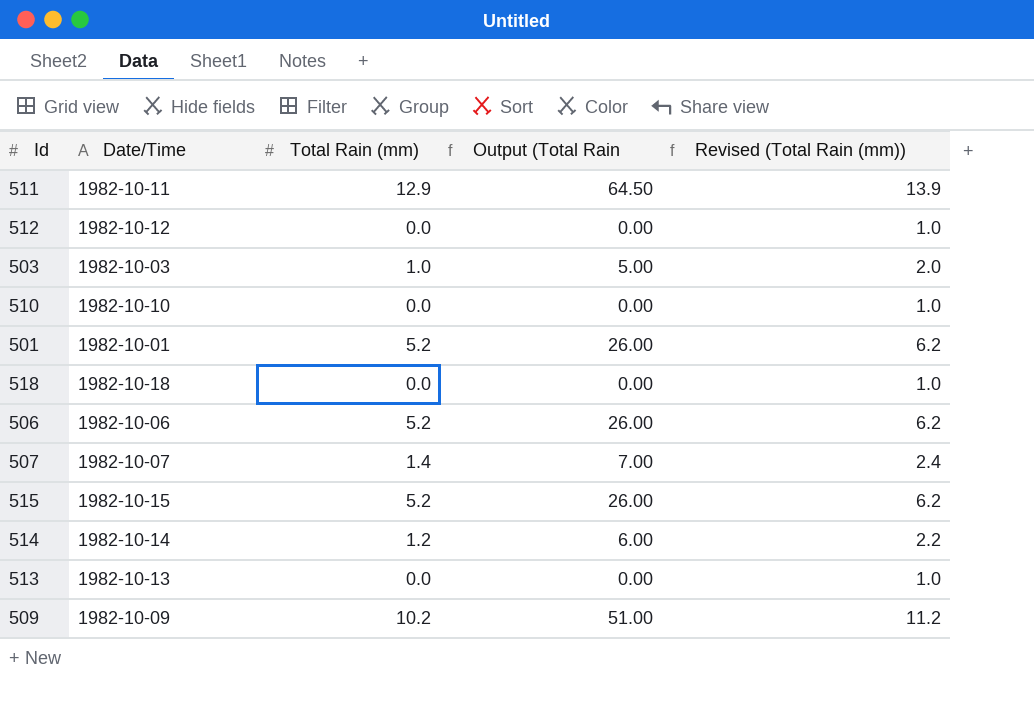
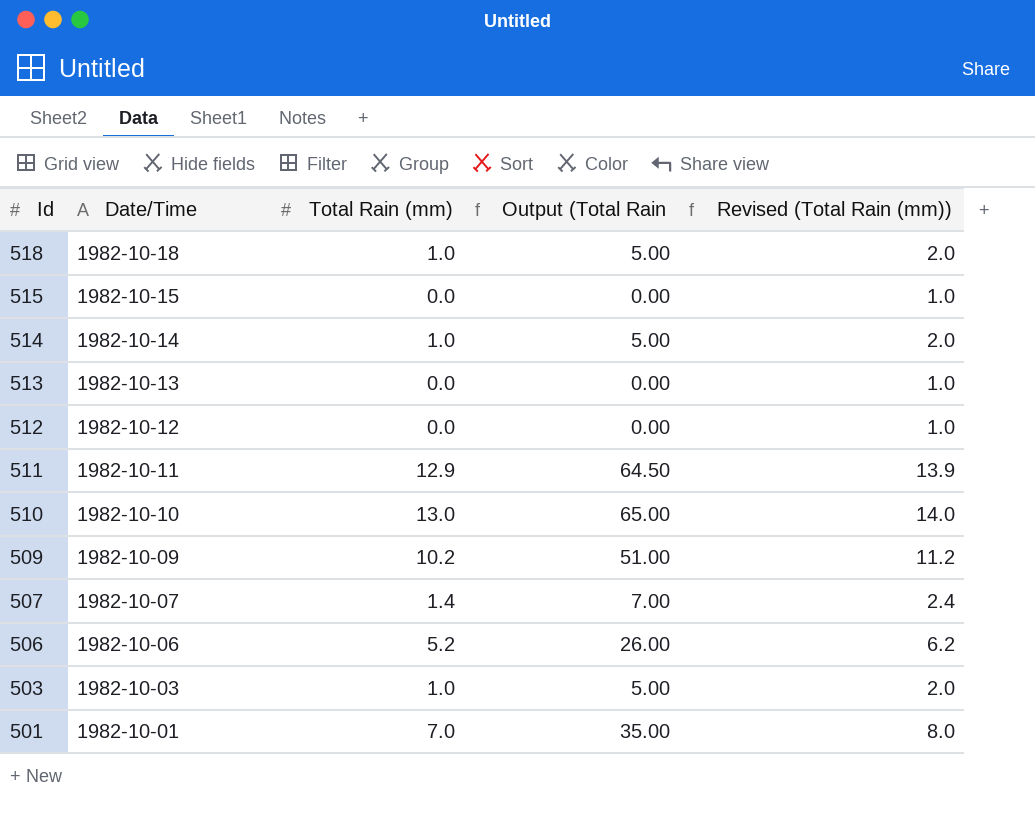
row order: none -> Id descending
518 | Total Rain (mm): 0.0 -> 1.0
518 | Output (Total Rain: 0.00 -> 5.00
518 | Revised (Total Rain (mm)): 1.0 -> 2.0
515 | Total Rain (mm): 5.2 -> 0.0
515 | Output (Total Rain: 26.00 -> 0.00
515 | Revised (Total Rain (mm)): 6.2 -> 1.0
514 | Total Rain (mm): 1.2 -> 1.0
514 | Output (Total Rain: 6.00 -> 5.00
514 | Revised (Total Rain (mm)): 2.2 -> 2.0
510 | Total Rain (mm): 0.0 -> 13.0
510 | Output (Total Rain: 0.00 -> 65.00
510 | Revised (Total Rain (mm)): 1.0 -> 14.0
501 | Total Rain (mm): 5.2 -> 7.0
501 | Output (Total Rain: 26.00 -> 35.00
501 | Revised (Total Rain (mm)): 6.2 -> 8.0

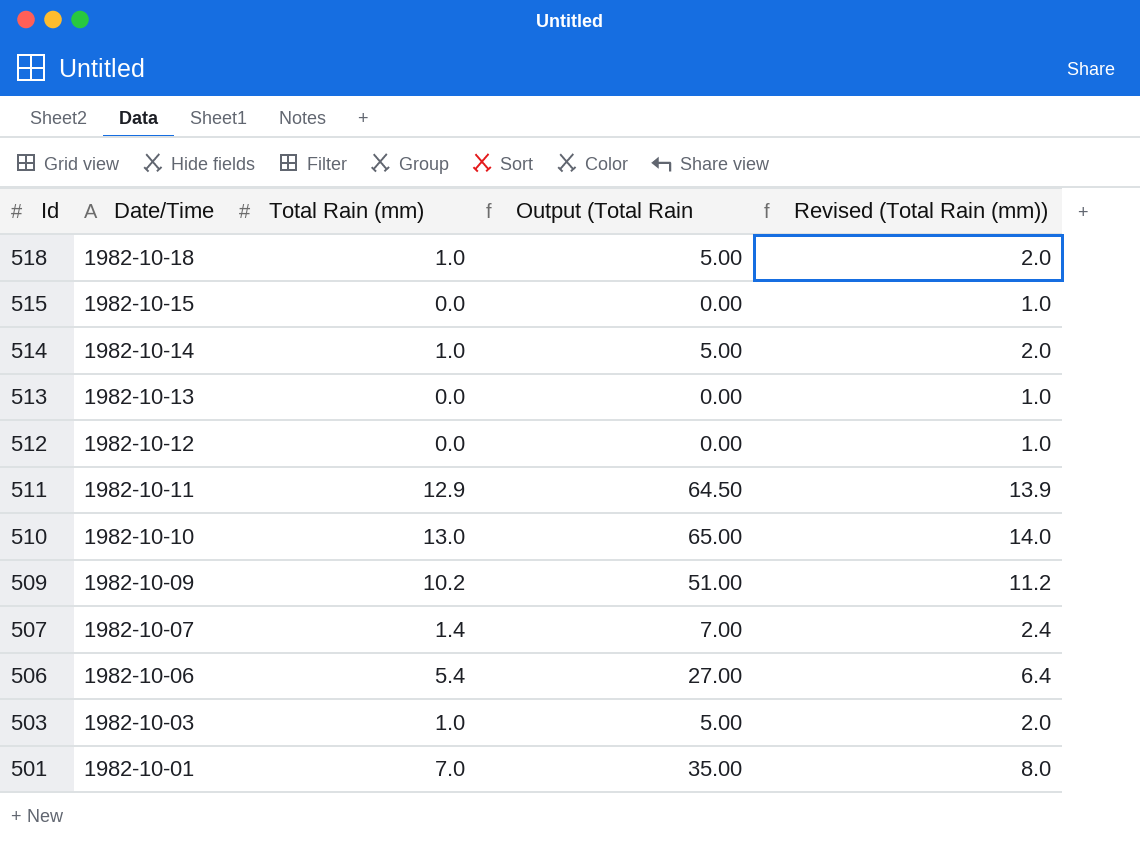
506 | Total Rain (mm): 5.2 -> 5.4
506 | Output (Total Rain: 26.00 -> 27.00
506 | Revised (Total Rain (mm)): 6.2 -> 6.4

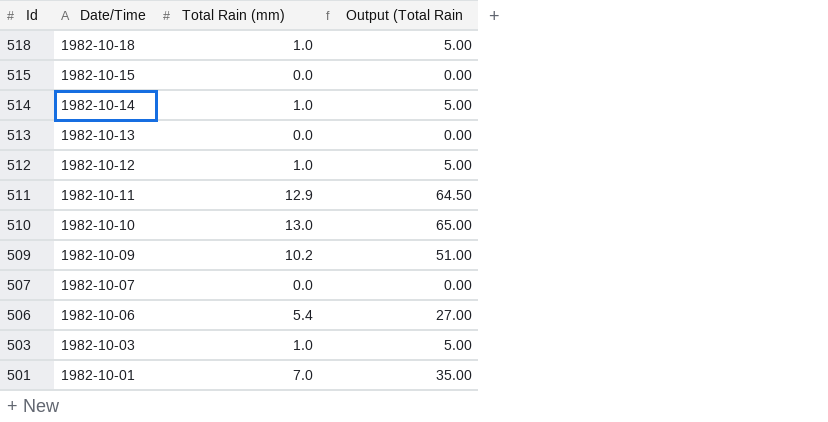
column Revised (Total Rain (mm)) | formula: [Total Rain (mm)] + 1 -> none
512 | Total Rain (mm): 0.0 -> 1.0
512 | Output (Total Rain: 0.00 -> 5.00
507 | Total Rain (mm): 1.4 -> 0.0
507 | Output (Total Rain: 7.00 -> 0.00

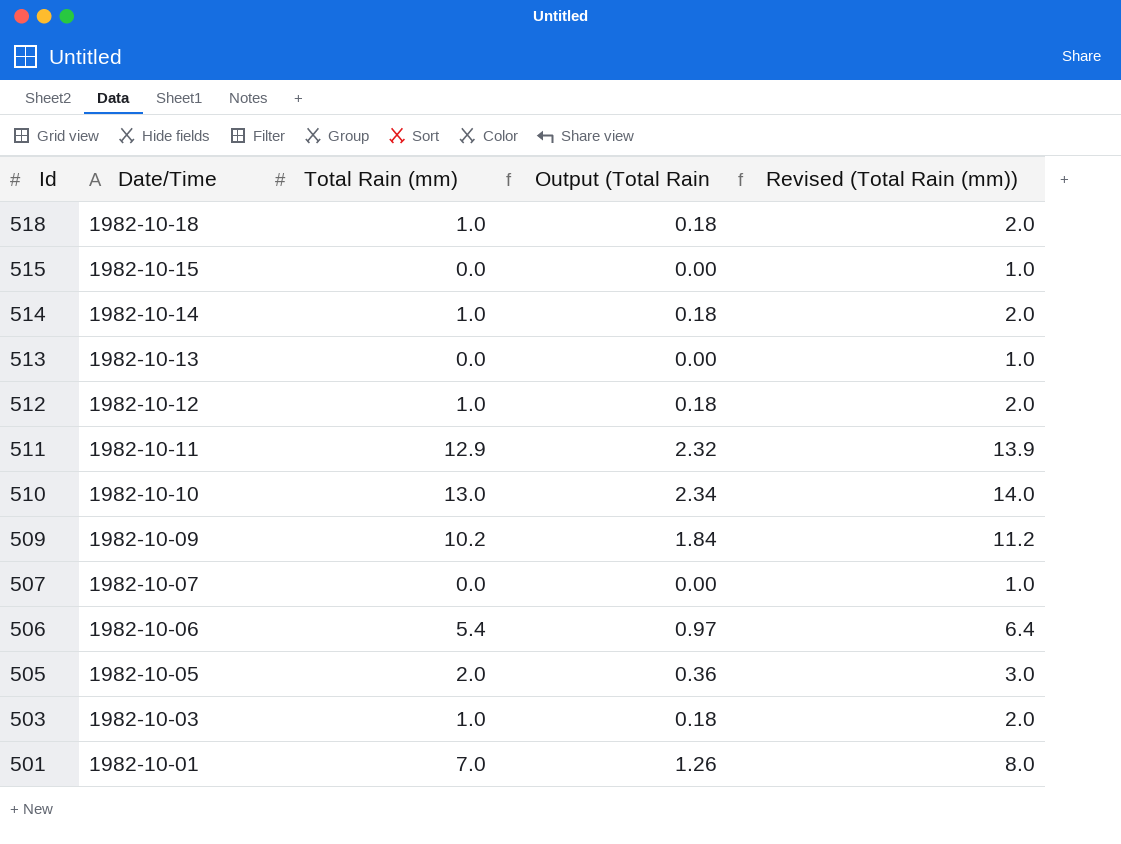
column Output (Total Rain | formula: [Total Rain (mm)] * 5 -> [Total Rain (mm)] * 0.18
column Revised (Total Rain (mm)) | formula: none -> [Total Rain (mm)] + 1
row 505: none -> 1982-10-05 | 2.0 | 0.36 | 3.0

